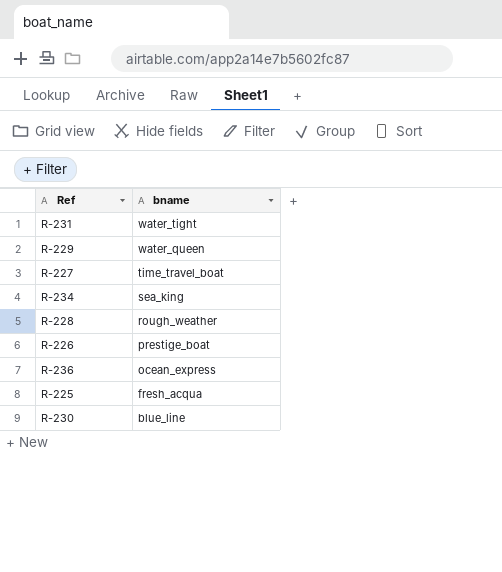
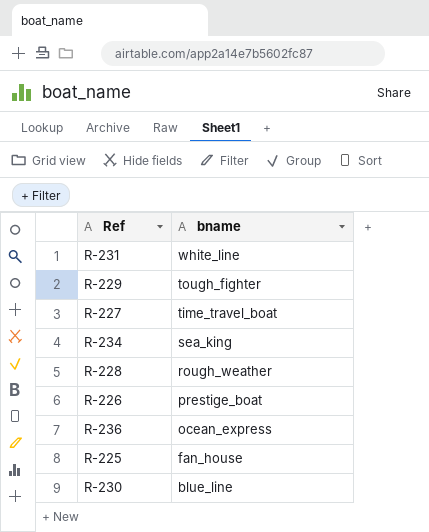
R-231 | bname: water_tight -> white_line
R-229 | bname: water_queen -> tough_fighter
R-225 | bname: fresh_acqua -> fan_house

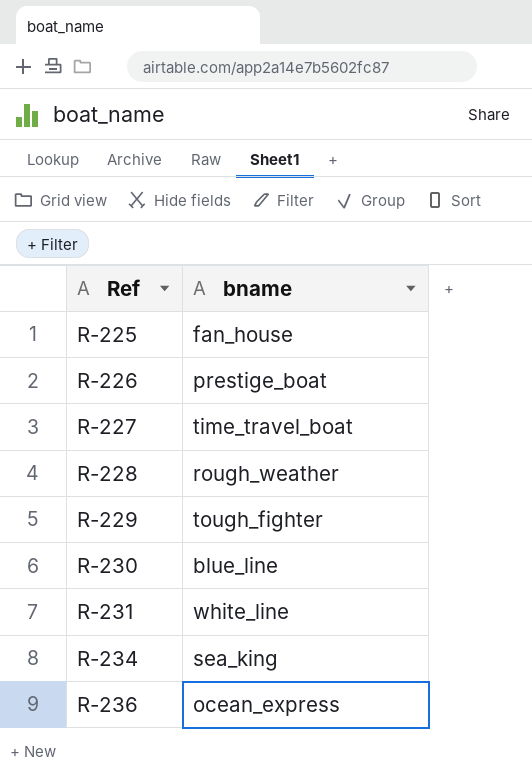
row order: bname descending -> Ref ascending

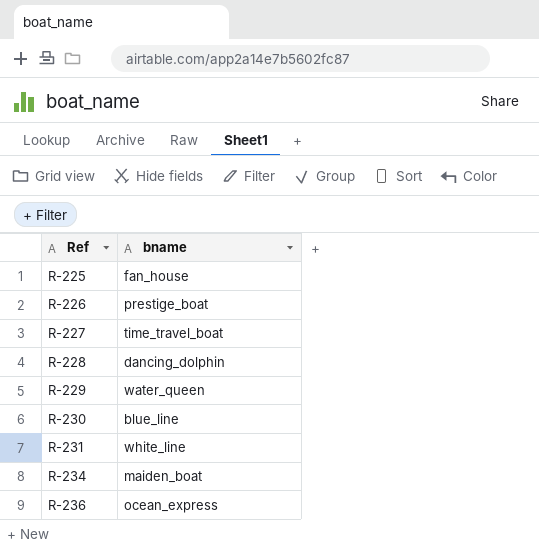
R-228 | bname: rough_weather -> dancing_dolphin
R-229 | bname: tough_fighter -> water_queen
R-234 | bname: sea_king -> maiden_boat

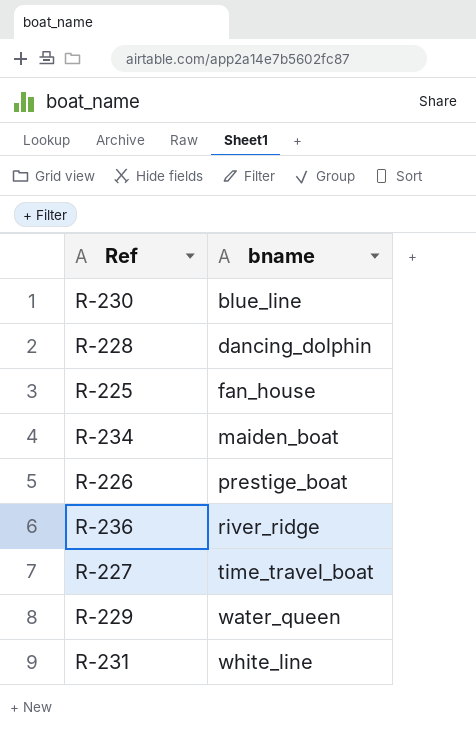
row order: Ref ascending -> bname ascending
R-236 | bname: ocean_express -> river_ridge

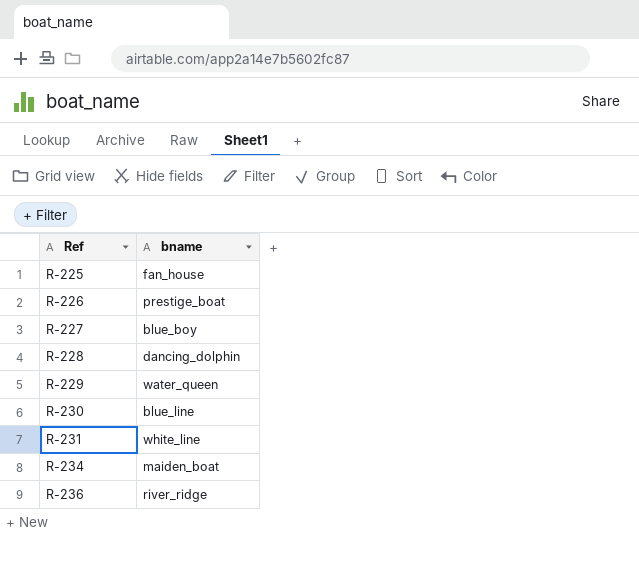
row order: bname ascending -> Ref ascending
R-227 | bname: time_travel_boat -> blue_boy

